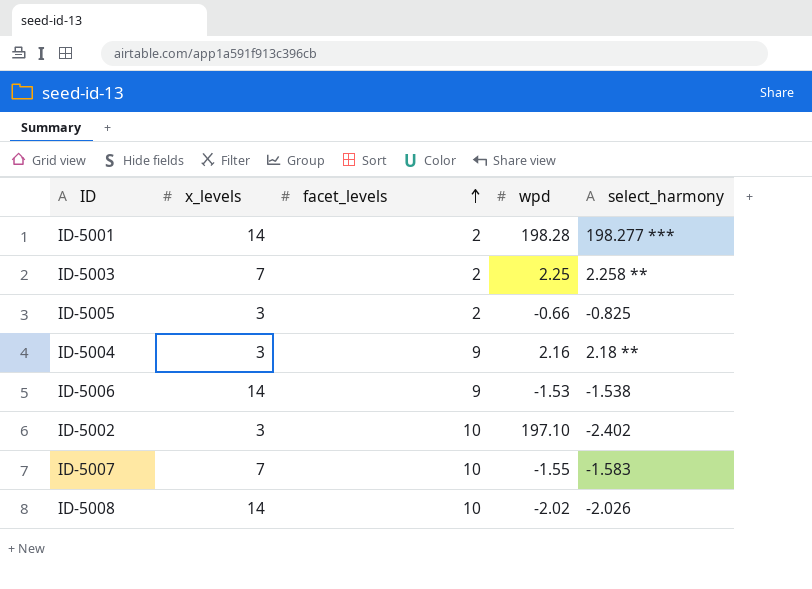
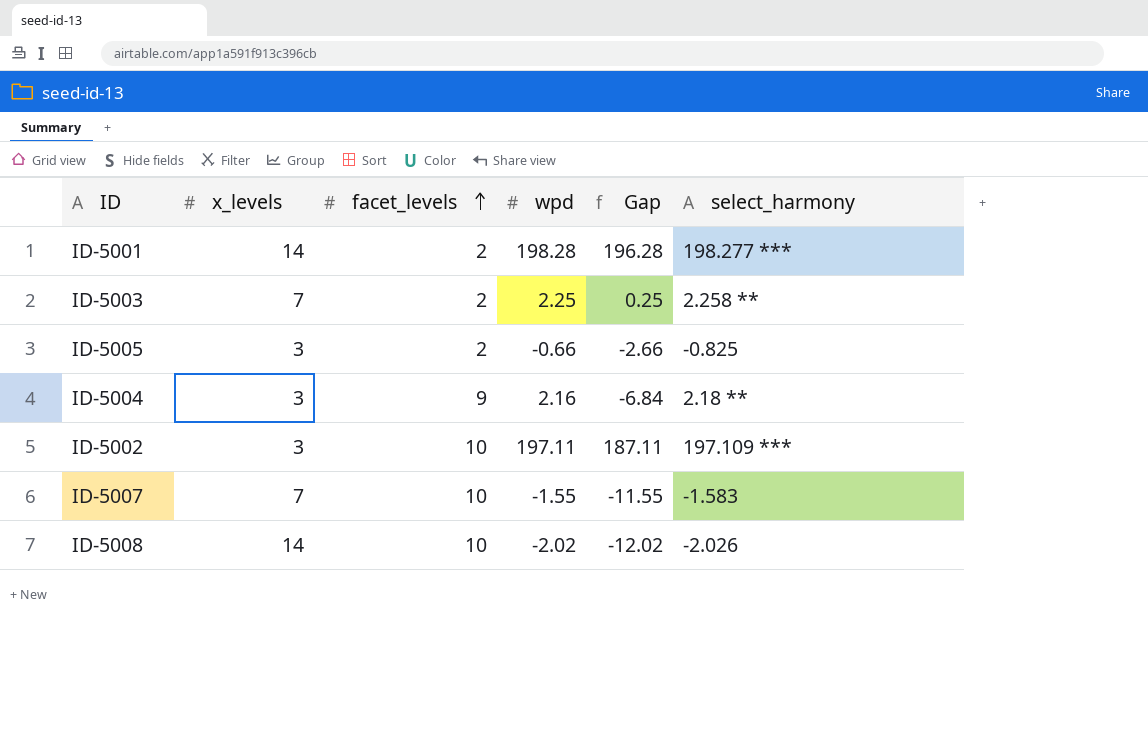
column Gap | formula: none -> [wpd] - [facet_levels]
row ID-5006: 14 | 9 | -1.53 | -1.538 -> none
ID-5002 | wpd: 197.10 -> 197.11
ID-5002 | select_harmony: -2.402 -> 197.109 ***

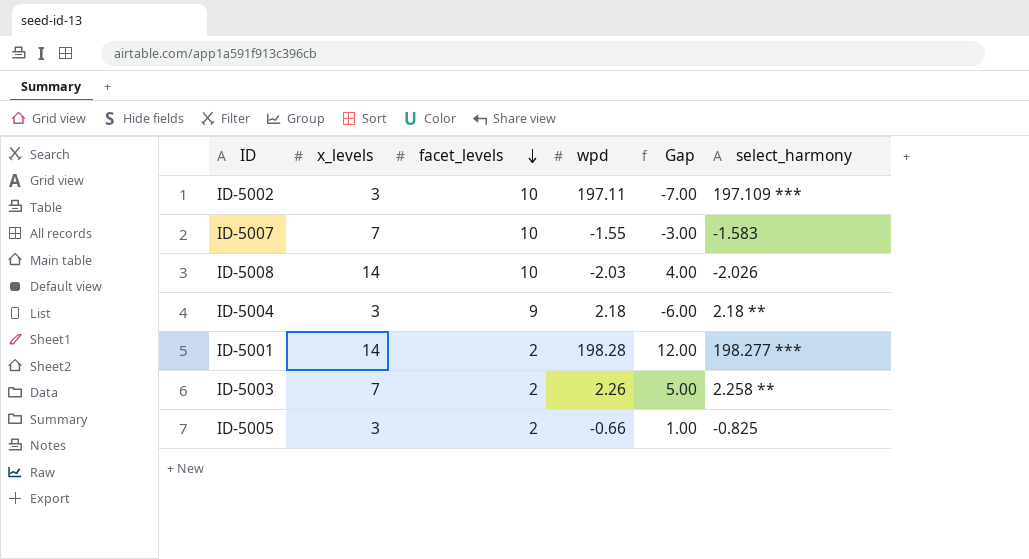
row order: facet_levels ascending -> facet_levels descending
column Gap | formula: [wpd] - [facet_levels] -> [x_levels] - [facet_levels]
ID-5008 | wpd: -2.02 -> -2.03
ID-5004 | wpd: 2.16 -> 2.18
ID-5003 | wpd: 2.25 -> 2.26

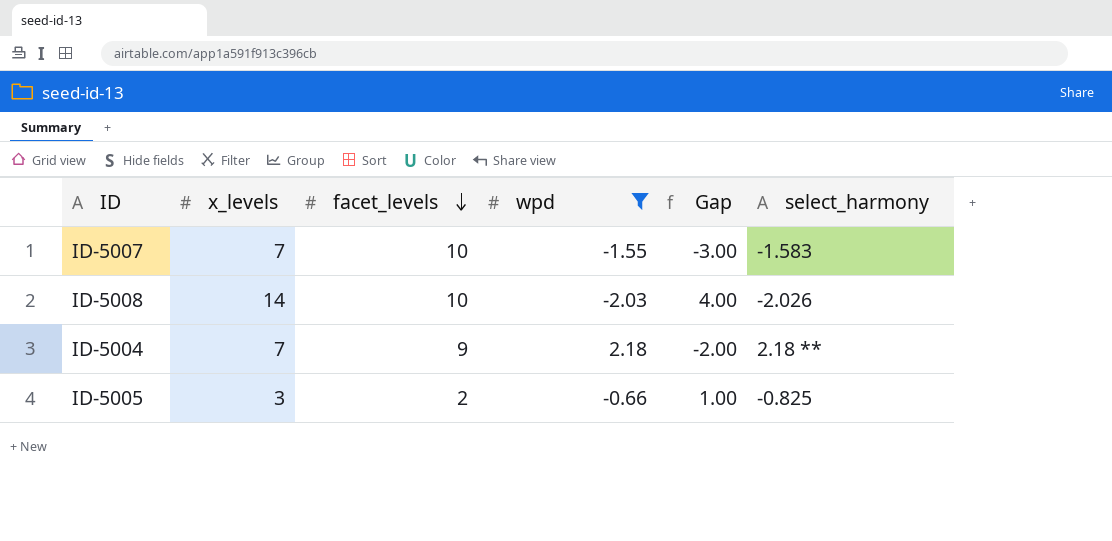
filter: none -> wpd <= 2.18
ID-5004 | x_levels: 3 -> 7
ID-5004 | Gap: -6.00 -> -2.00

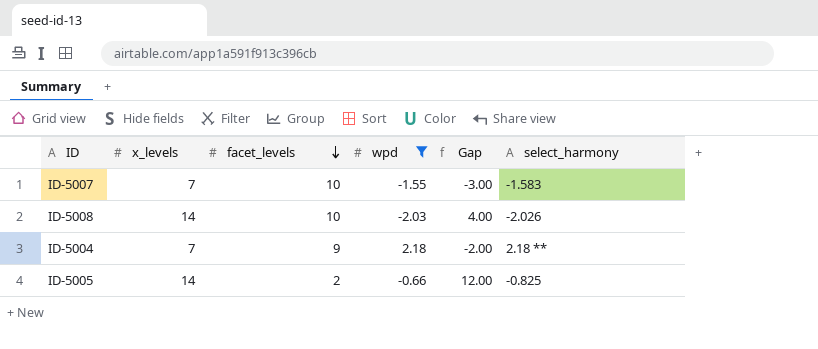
ID-5005 | x_levels: 3 -> 14
ID-5005 | Gap: 1.00 -> 12.00

